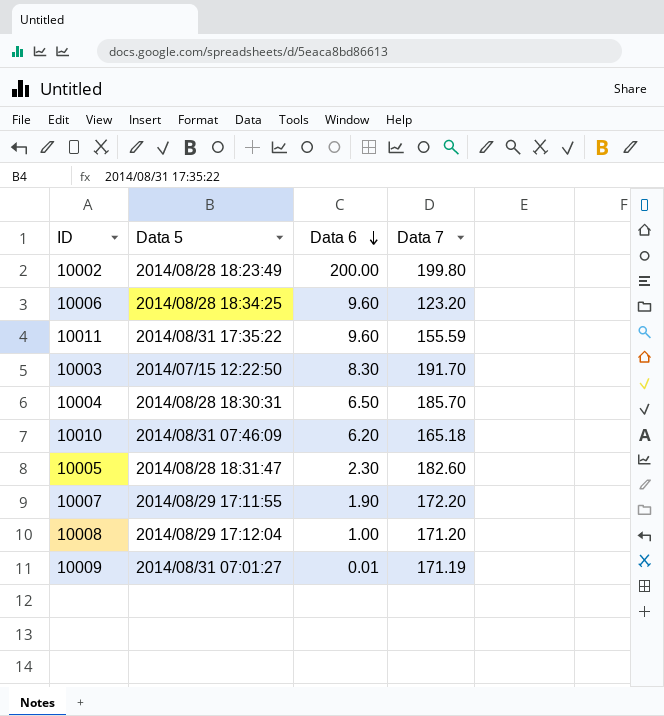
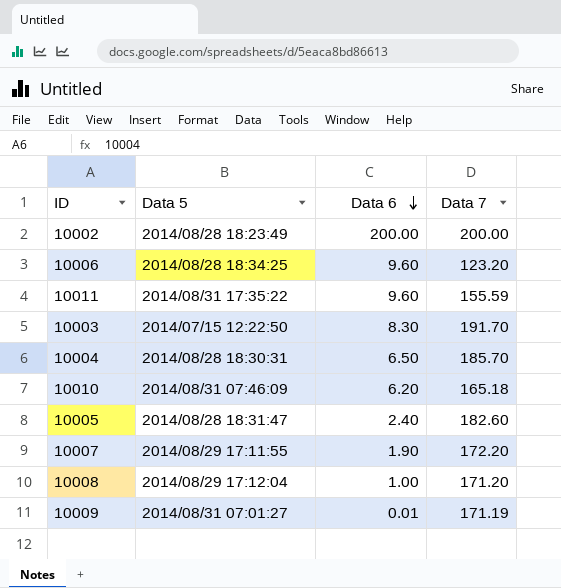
10002 | Data 7: 199.80 -> 200.00
10005 | Data 6: 2.30 -> 2.40

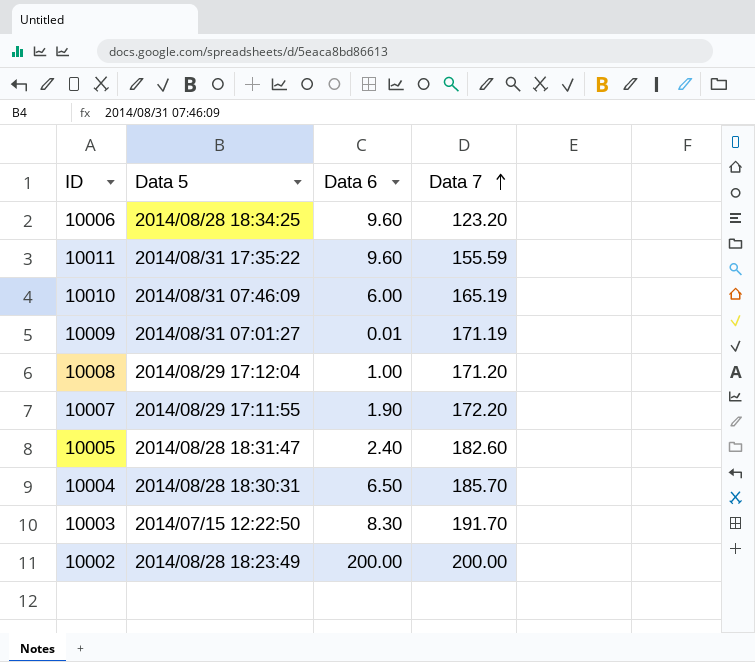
row order: Data 6 descending -> Data 7 ascending
10010 | Data 6: 6.20 -> 6.00
10010 | Data 7: 165.18 -> 165.19

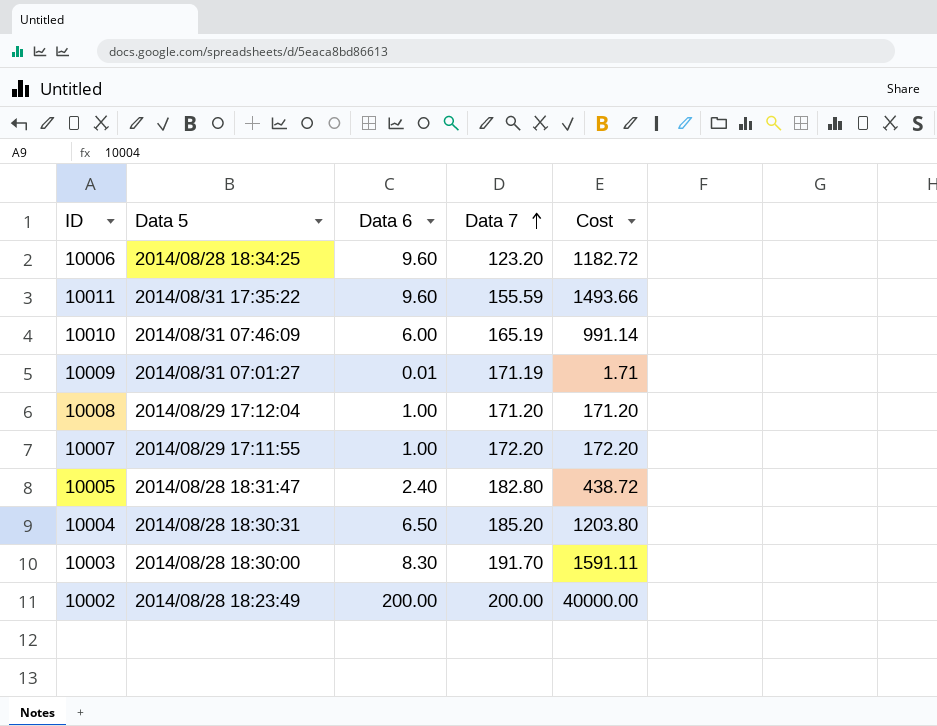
column Cost | formula: none -> [Data 6] * [Data 7]
10007 | Data 6: 1.90 -> 1.00
10005 | Data 7: 182.60 -> 182.80
10004 | Data 7: 185.70 -> 185.20
10003 | Data 5: 2014/07/15 12:22:50 -> 2014/08/28 18:30:00

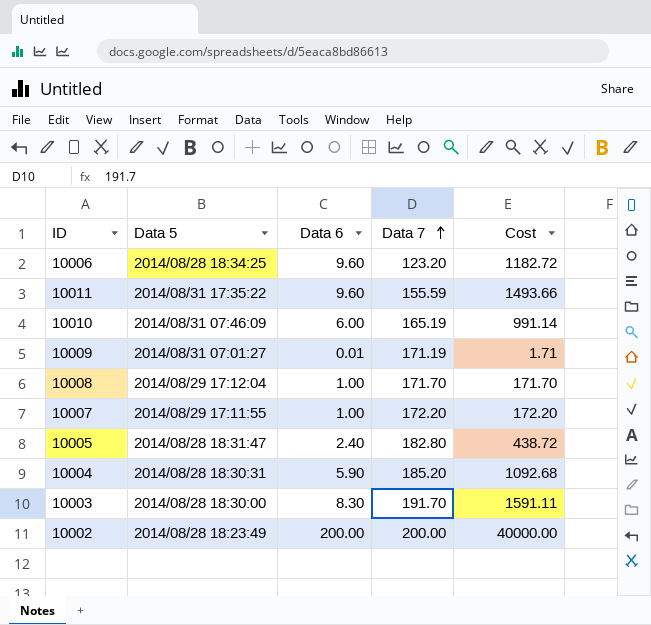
10008 | Data 7: 171.20 -> 171.70
10008 | Cost: 171.20 -> 171.70
10004 | Data 6: 6.50 -> 5.90
10004 | Cost: 1203.80 -> 1092.68

